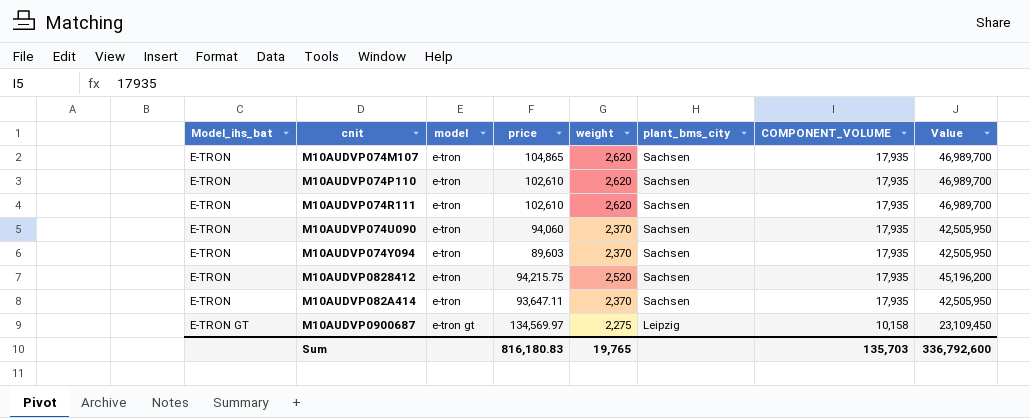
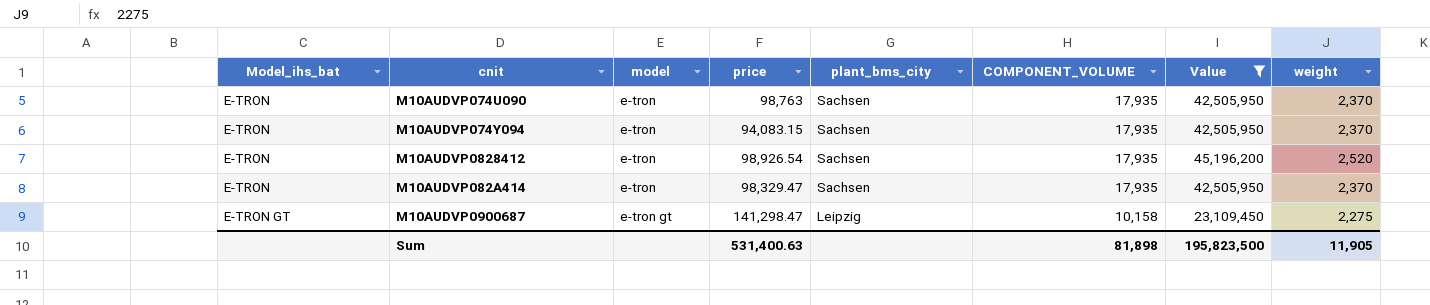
filter: none -> Value != 46,989,700
column weight | position: 5 -> 8
M10AUDVP074U090 | price: 94,060 -> 98,763
M10AUDVP074Y094 | price: 89,603 -> 94,083.15
M10AUDVP0828412 | price: 94,215.75 -> 98,926.54
M10AUDVP082A414 | price: 93,647.11 -> 98,329.47
M10AUDVP0900687 | price: 134,569.97 -> 141,298.47
Sum | price: 816,180.83 -> 531,400.63
Sum | COMPONENT_VOLUME: 135,703 -> 81,898
Sum | Value: 336,792,600 -> 195,823,500
Sum | weight: 19,765 -> 11,905

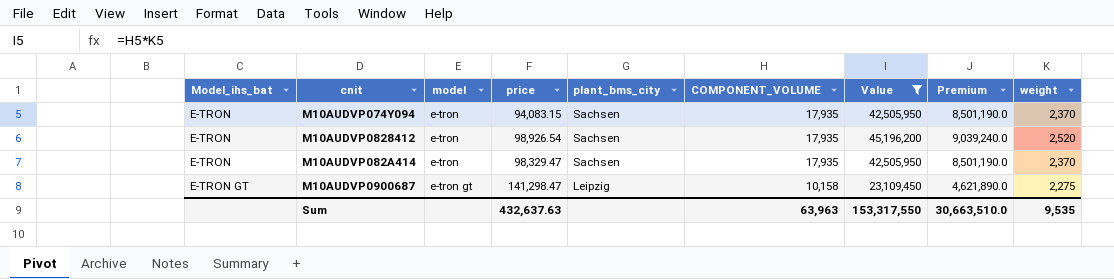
column Premium | formula: none -> [Value] * 0.2
row M10AUDVP074U090: E-TRON | e-tron | 98,763 | Sachsen | 17,935 | 42,505,950 | 2,370 -> none
Sum | price: 531,400.63 -> 432,637.63
Sum | COMPONENT_VOLUME: 81,898 -> 63,963
Sum | Value: 195,823,500 -> 153,317,550
Sum | weight: 11,905 -> 9,535

